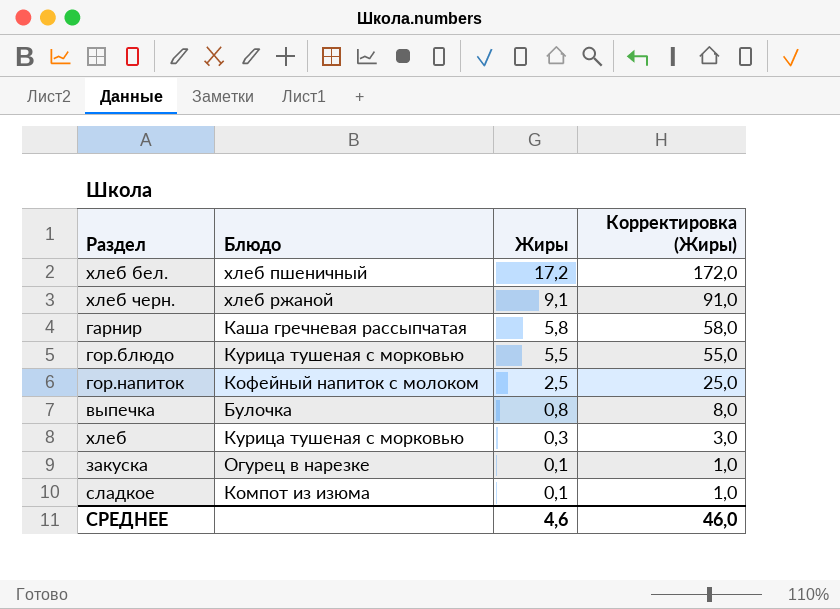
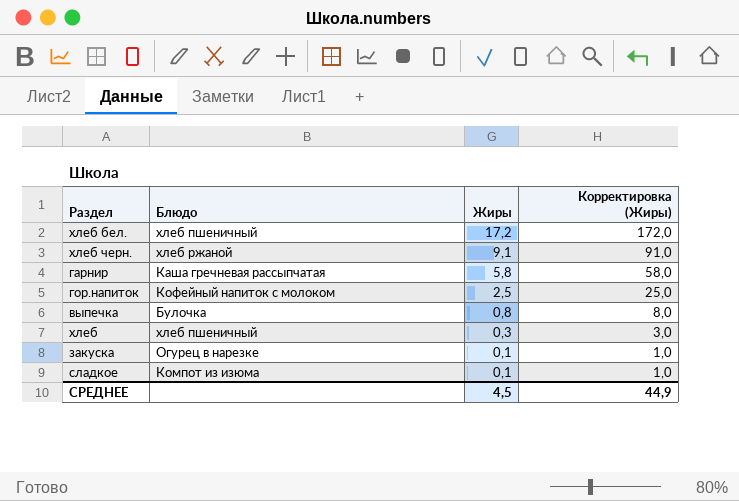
row гор.блюдо: Курица тушеная с морковью | 5,5 | 55,0 -> none
хлеб | Блюдо: Курица тушеная с морковью -> хлеб пшеничный
СРЕДНЕЕ | Жиры: 4,6 -> 4,5
СРЕДНЕЕ | Корректировка (Жиры): 46,0 -> 44,9

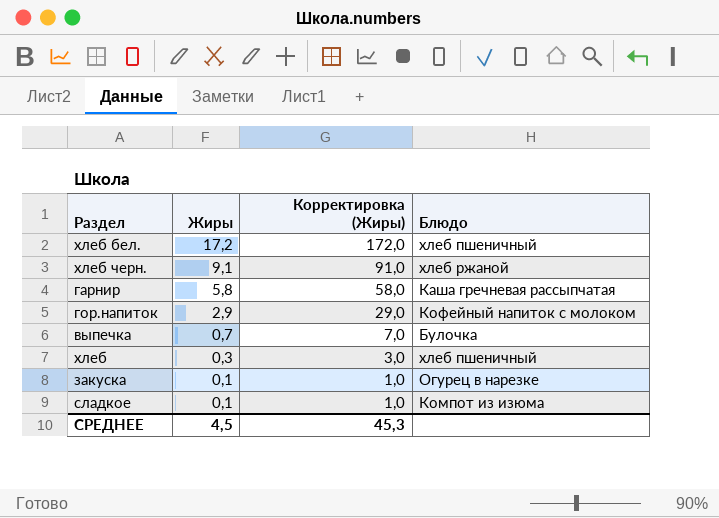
column Блюдо | position: 2 -> 4
гор.напиток | Жиры: 2,5 -> 2,9
гор.напиток | Корректировка (Жиры): 25,0 -> 29,0
выпечка | Жиры: 0,8 -> 0,7
выпечка | Корректировка (Жиры): 8,0 -> 7,0
СРЕДНЕЕ | Корректировка (Жиры): 44,9 -> 45,3

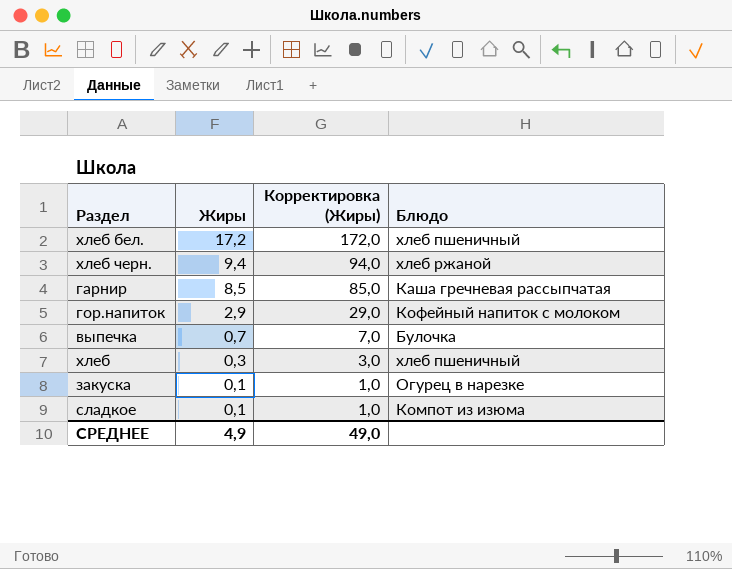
хлеб черн. | Жиры: 9,1 -> 9,4
хлеб черн. | Корректировка (Жиры): 91,0 -> 94,0
гарнир | Жиры: 5,8 -> 8,5
гарнир | Корректировка (Жиры): 58,0 -> 85,0
СРЕДНЕЕ | Жиры: 4,5 -> 4,9
СРЕДНЕЕ | Корректировка (Жиры): 45,3 -> 49,0

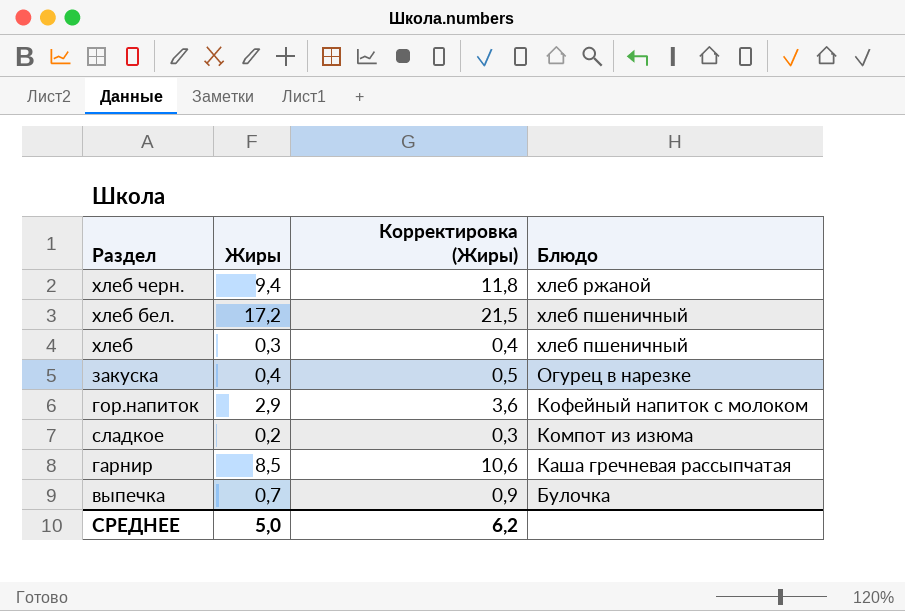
row order: Жиры descending -> Блюдо descending
column Корректировка (Жиры) | formula: [Жиры] * 10 -> [Жиры] * 1,25
закуска | Жиры: 0,1 -> 0,4
сладкое | Жиры: 0,1 -> 0,2
СРЕДНЕЕ | Жиры: 4,9 -> 5,0
СРЕДНЕЕ | Корректировка (Жиры): 49,0 -> 6,2

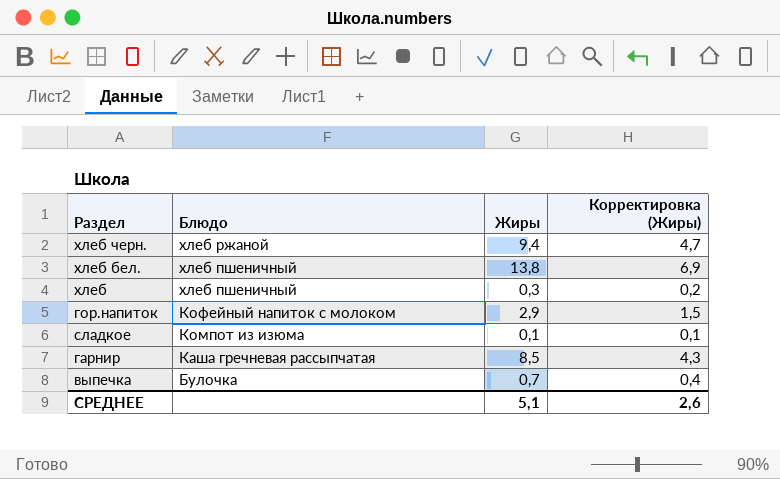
column Блюдо | position: 4 -> 2
column Корректировка (Жиры) | formula: [Жиры] * 1,25 -> [Жиры] * 0,5
row закуска: 0,4 | 0,5 | Огурец в нарезке -> none
хлеб бел. | Жиры: 17,2 -> 13,8
сладкое | Жиры: 0,2 -> 0,1
СРЕДНЕЕ | Жиры: 5,0 -> 5,1
СРЕДНЕЕ | Корректировка (Жиры): 6,2 -> 2,6

